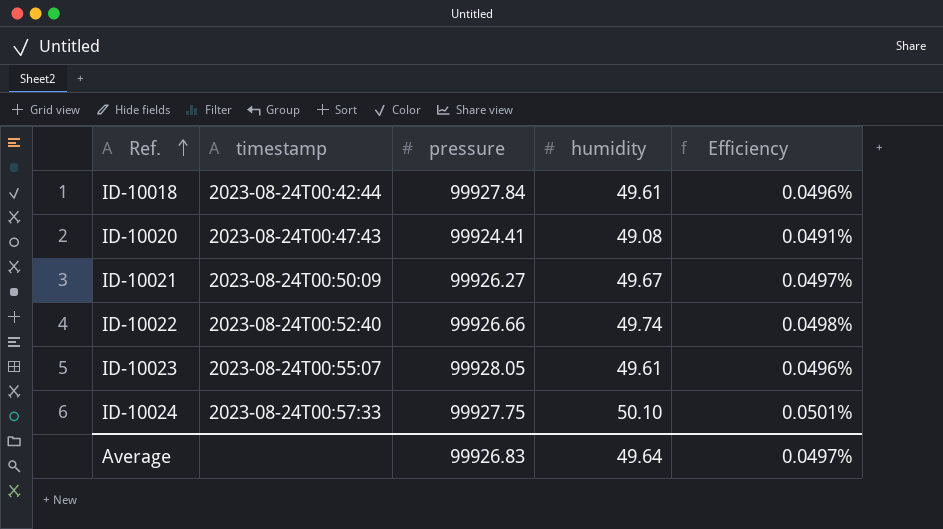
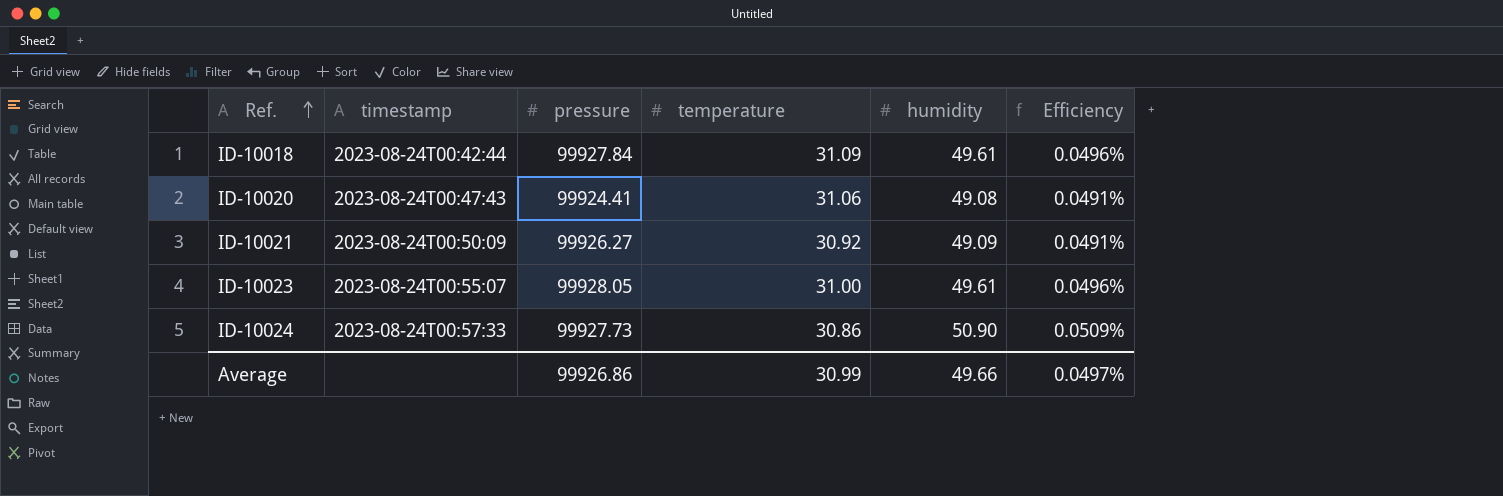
column temperature | position: none -> 4
row ID-10022: 2023-08-24T00:52:40 | 99926.66 | 49.74 | 0.0498% -> none
ID-10021 | humidity: 49.67 -> 49.09
ID-10021 | Efficiency: 0.0497% -> 0.0491%
ID-10024 | pressure: 99927.75 -> 99927.73
ID-10024 | humidity: 50.10 -> 50.90
ID-10024 | Efficiency: 0.0501% -> 0.0509%
Average | pressure: 99926.83 -> 99926.86
Average | humidity: 49.64 -> 49.66

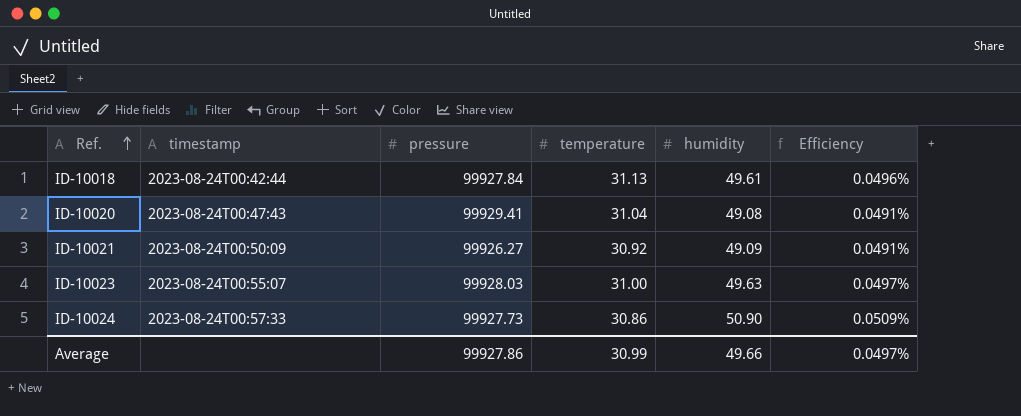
ID-10018 | temperature: 31.09 -> 31.13
ID-10020 | pressure: 99924.41 -> 99929.41
ID-10020 | temperature: 31.06 -> 31.04
ID-10023 | pressure: 99928.05 -> 99928.03
ID-10023 | humidity: 49.61 -> 49.63
ID-10023 | Efficiency: 0.0496% -> 0.0497%
Average | pressure: 99926.86 -> 99927.86

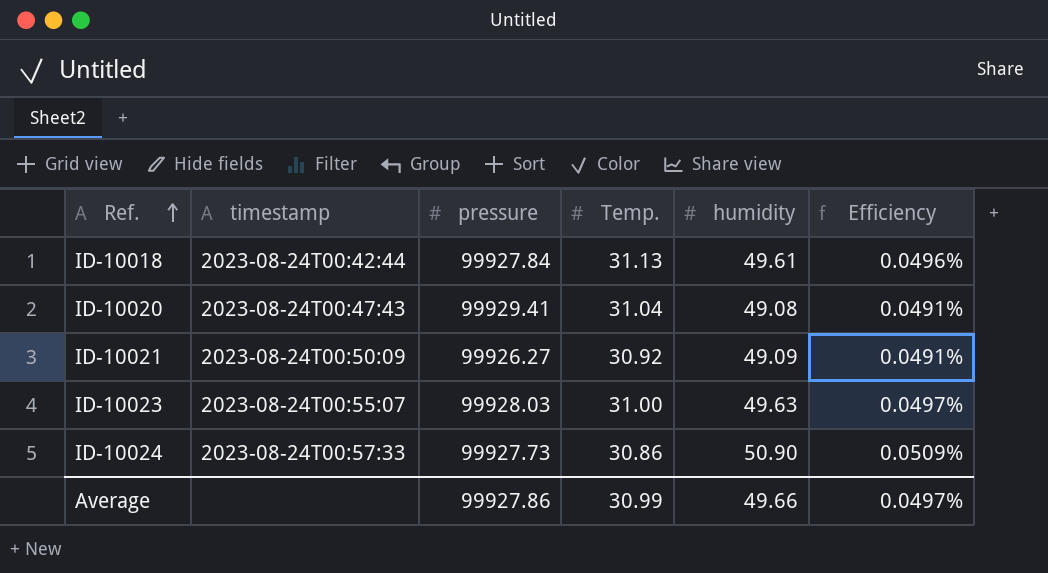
column name: temperature -> Temp.

